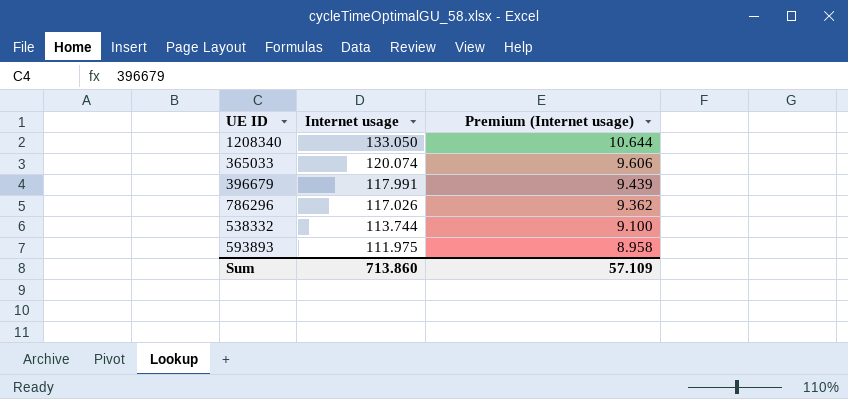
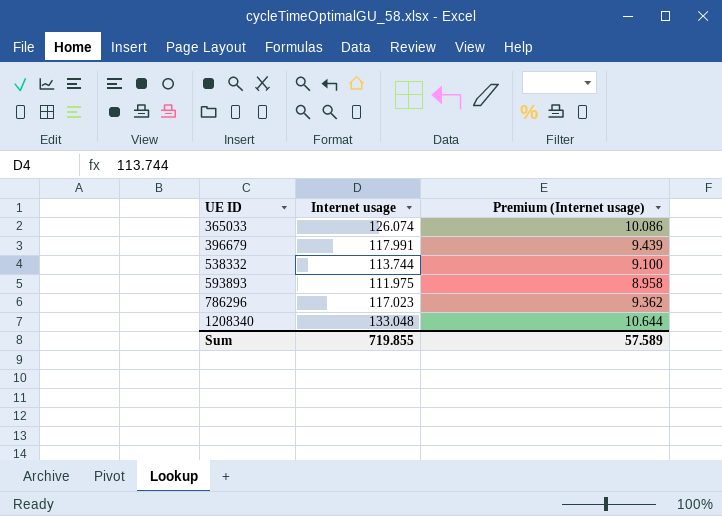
row order: Internet usage descending -> UE ID ascending
365033 | Internet usage: 120.074 -> 126.074
365033 | Premium (Internet usage): 9.606 -> 10.086
786296 | Internet usage: 117.026 -> 117.023
1208340 | Internet usage: 133.050 -> 133.048
Sum | Internet usage: 713.860 -> 719.855
Sum | Premium (Internet usage): 57.109 -> 57.589

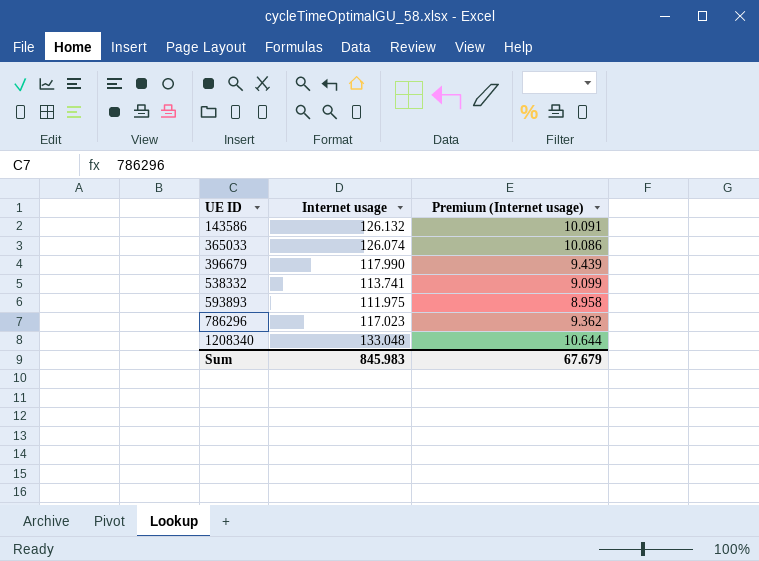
row 143586: none -> 126.132 | 10.091
396679 | Internet usage: 117.991 -> 117.990
538332 | Internet usage: 113.744 -> 113.741
538332 | Premium (Internet usage): 9.100 -> 9.099
Sum | Internet usage: 719.855 -> 845.983
Sum | Premium (Internet usage): 57.589 -> 67.679

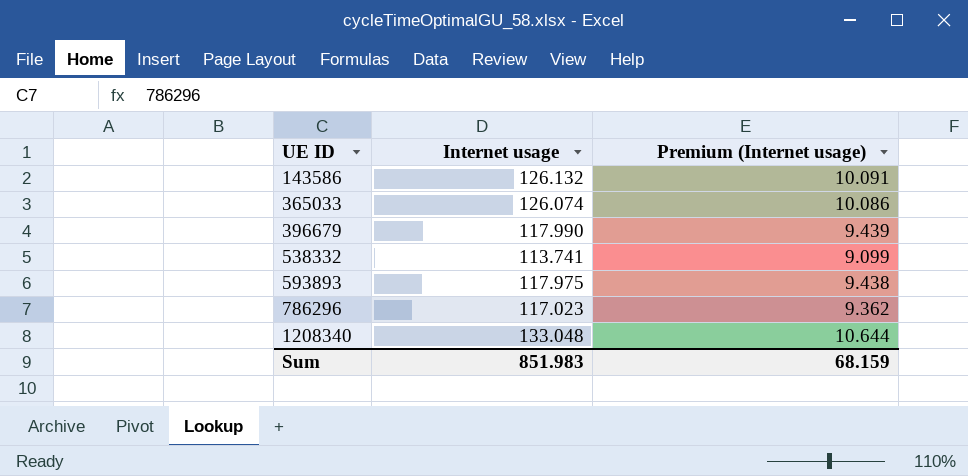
593893 | Internet usage: 111.975 -> 117.975
593893 | Premium (Internet usage): 8.958 -> 9.438
Sum | Internet usage: 845.983 -> 851.983
Sum | Premium (Internet usage): 67.679 -> 68.159

